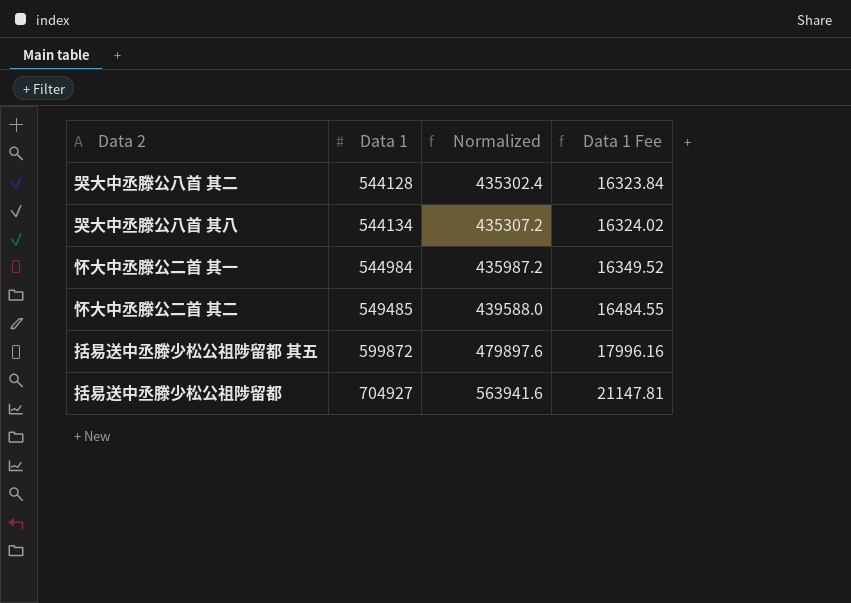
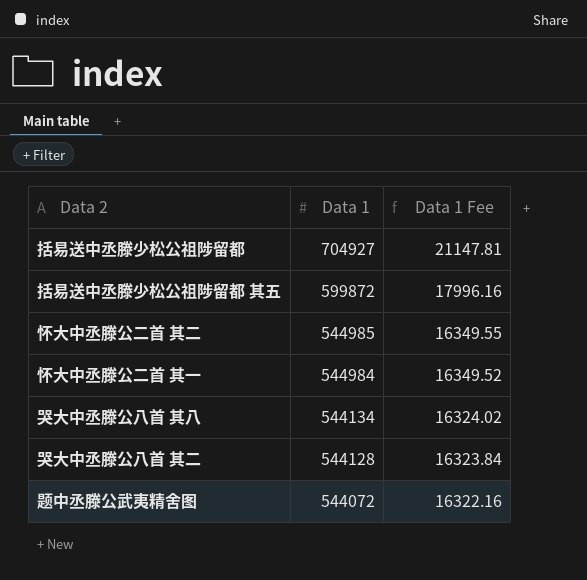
row order: Data 1 ascending -> Data 1 descending
column Normalized | formula: [Data 1] * 0.8 -> none
怀大中丞滕公二首 其二 | Data 1: 549485 -> 544985
怀大中丞滕公二首 其二 | Data 1 Fee: 16484.55 -> 16349.55
row 题中丞滕公武夷精舍图: none -> 544072 | 16322.16

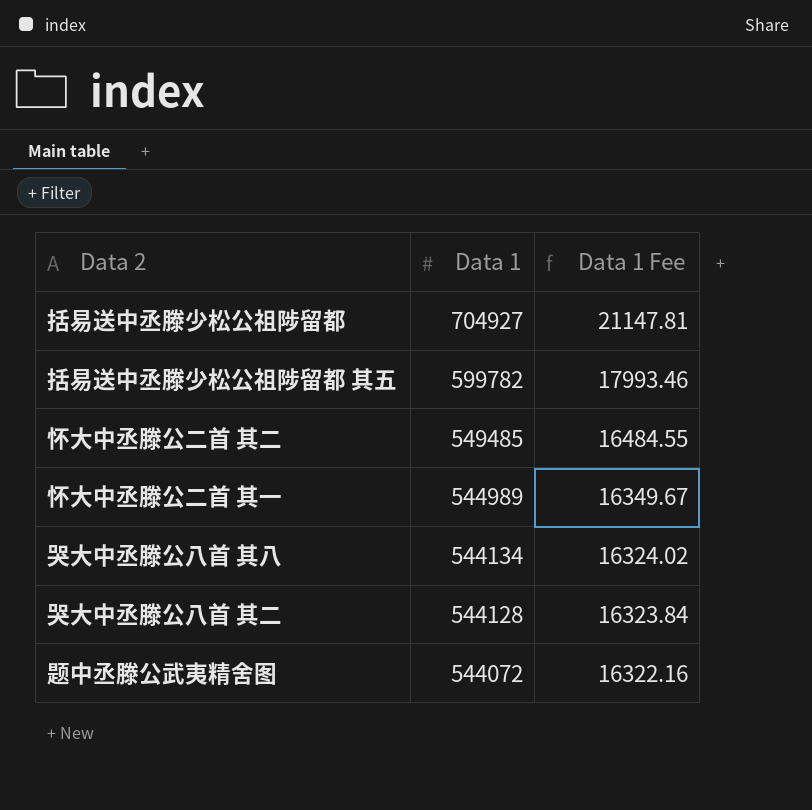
括易送中丞滕少松公祖陟留都 其五 | Data 1: 599872 -> 599782
括易送中丞滕少松公祖陟留都 其五 | Data 1 Fee: 17996.16 -> 17993.46
怀大中丞滕公二首 其二 | Data 1: 544985 -> 549485
怀大中丞滕公二首 其二 | Data 1 Fee: 16349.55 -> 16484.55
怀大中丞滕公二首 其一 | Data 1: 544984 -> 544989
怀大中丞滕公二首 其一 | Data 1 Fee: 16349.52 -> 16349.67

